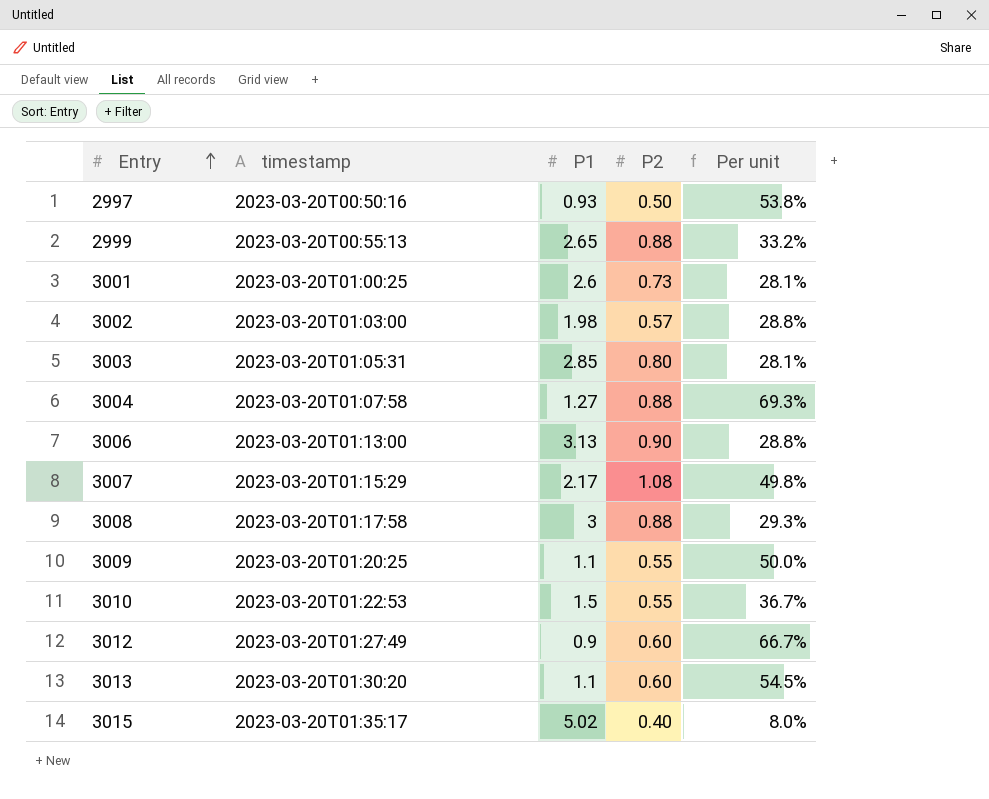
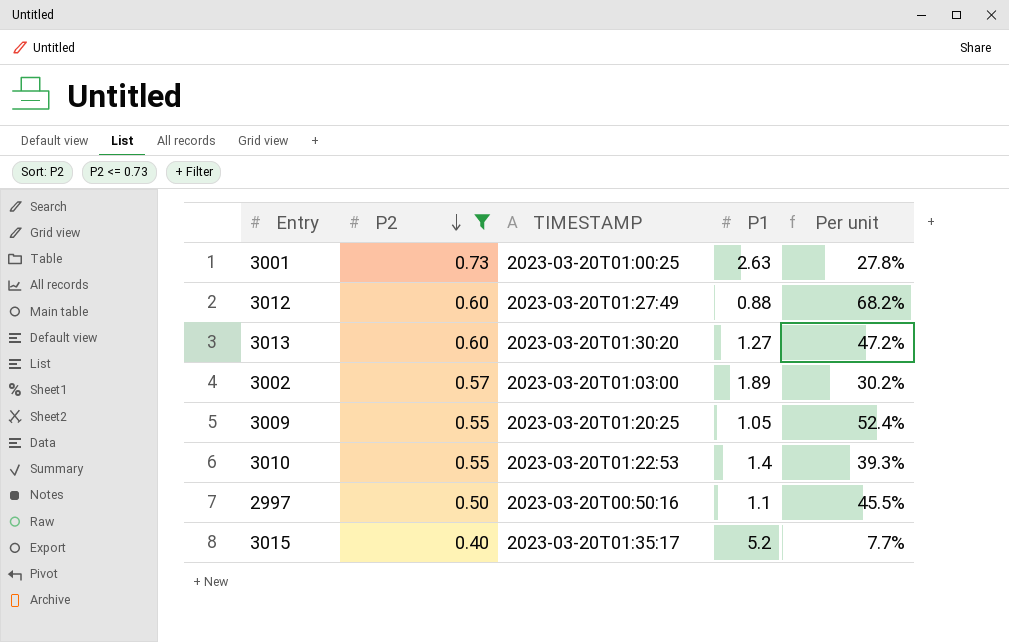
filter: none -> P2 <= 0.73
row order: Entry ascending -> P2 descending
column P2 | position: 4 -> 2
column name: timestamp -> TIMESTAMP
3001 | P1: 2.6 -> 2.63
3001 | Per unit: 28.1% -> 27.8%
3012 | P1: 0.9 -> 0.88
3012 | Per unit: 66.7% -> 68.2%
3013 | P1: 1.1 -> 1.27
3013 | Per unit: 54.5% -> 47.2%
3002 | P1: 1.98 -> 1.89
3002 | Per unit: 28.8% -> 30.2%
3009 | P1: 1.1 -> 1.05
3009 | Per unit: 50.0% -> 52.4%
3010 | P1: 1.5 -> 1.4
3010 | Per unit: 36.7% -> 39.3%
2997 | P1: 0.93 -> 1.1
2997 | Per unit: 53.8% -> 45.5%
3015 | P1: 5.02 -> 5.2
3015 | Per unit: 8.0% -> 7.7%

